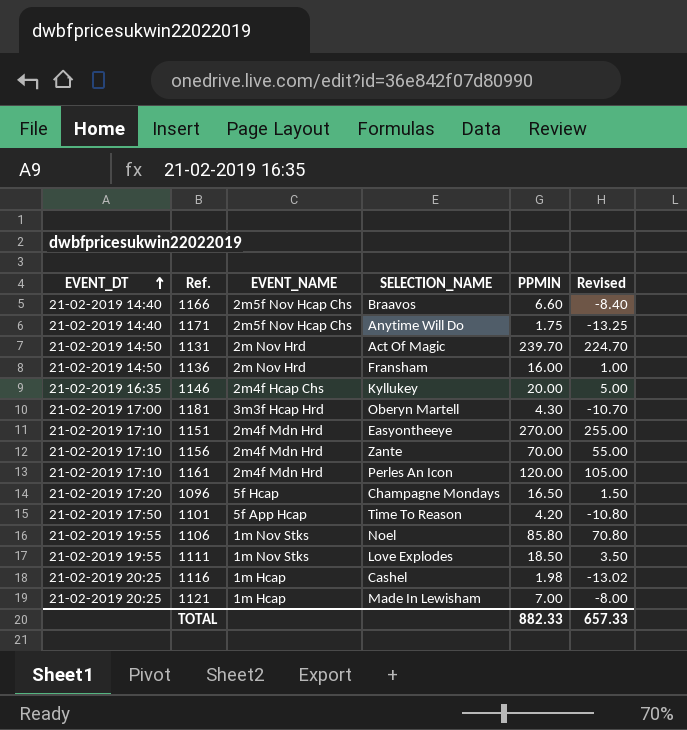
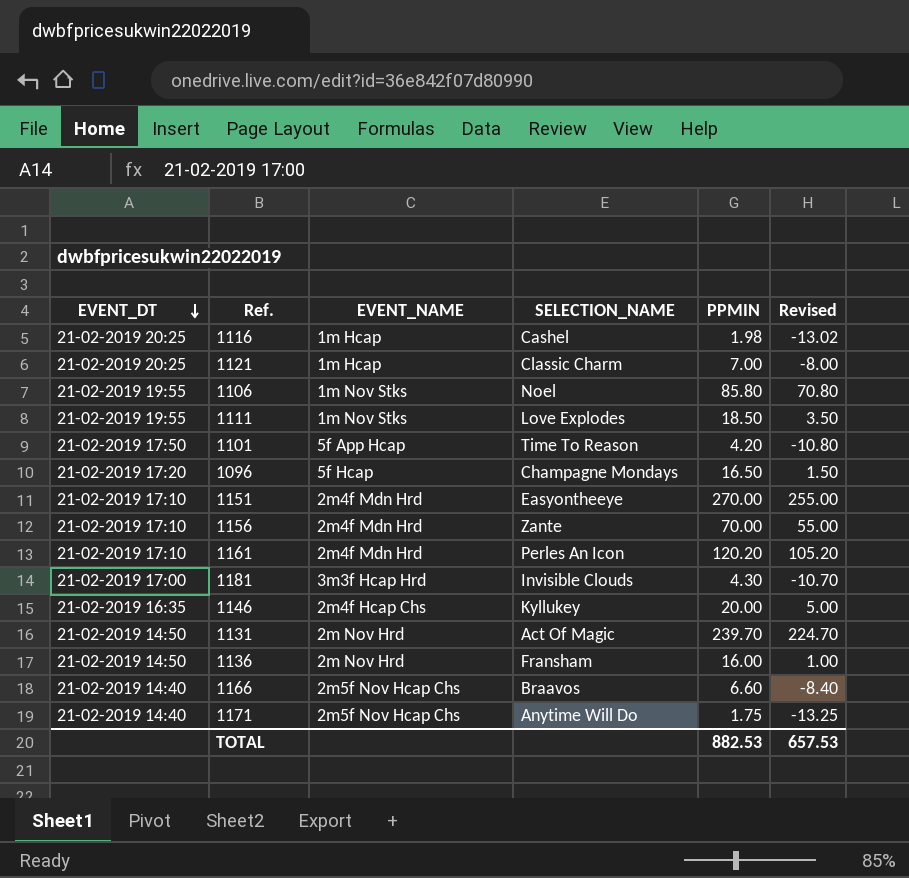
row order: EVENT_DT ascending -> EVENT_DT descending
1121 | SELECTION_NAME: Made In Lewisham -> Classic Charm
1161 | PPMIN: 120.00 -> 120.20
1161 | Revised: 105.00 -> 105.20
1181 | SELECTION_NAME: Oberyn Martell -> Invisible Clouds
TOTAL | PPMIN: 882.33 -> 882.53
TOTAL | Revised: 657.33 -> 657.53

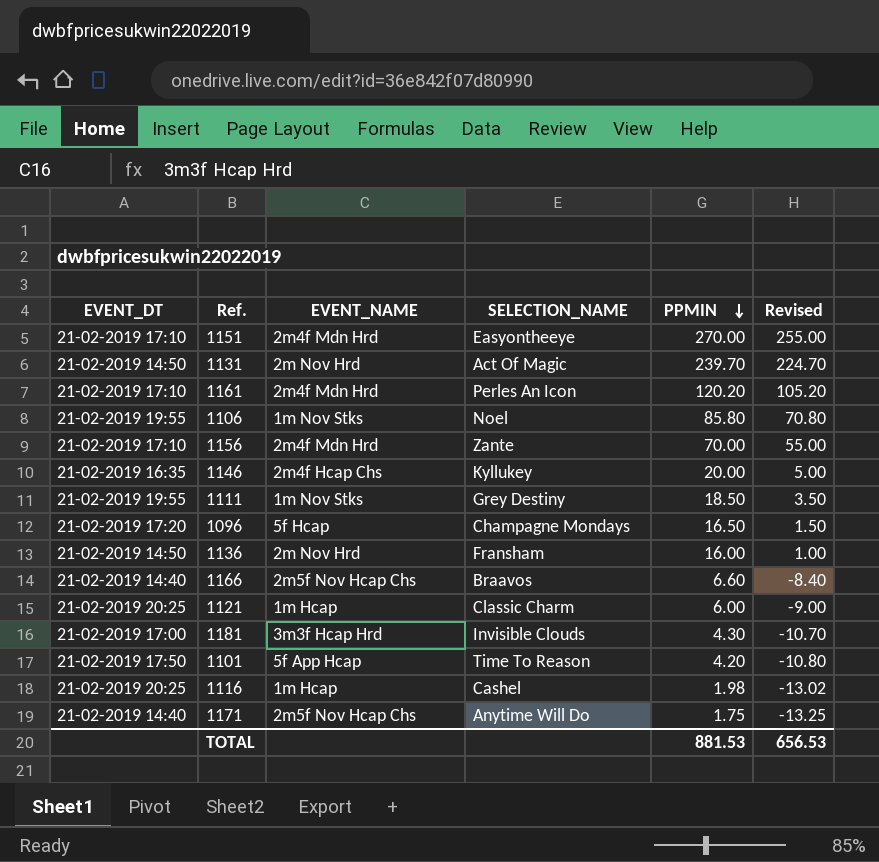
row order: EVENT_DT descending -> PPMIN descending
1111 | SELECTION_NAME: Love Explodes -> Grey Destiny
1121 | PPMIN: 7.00 -> 6.00
1121 | Revised: -8.00 -> -9.00
TOTAL | PPMIN: 882.53 -> 881.53
TOTAL | Revised: 657.53 -> 656.53

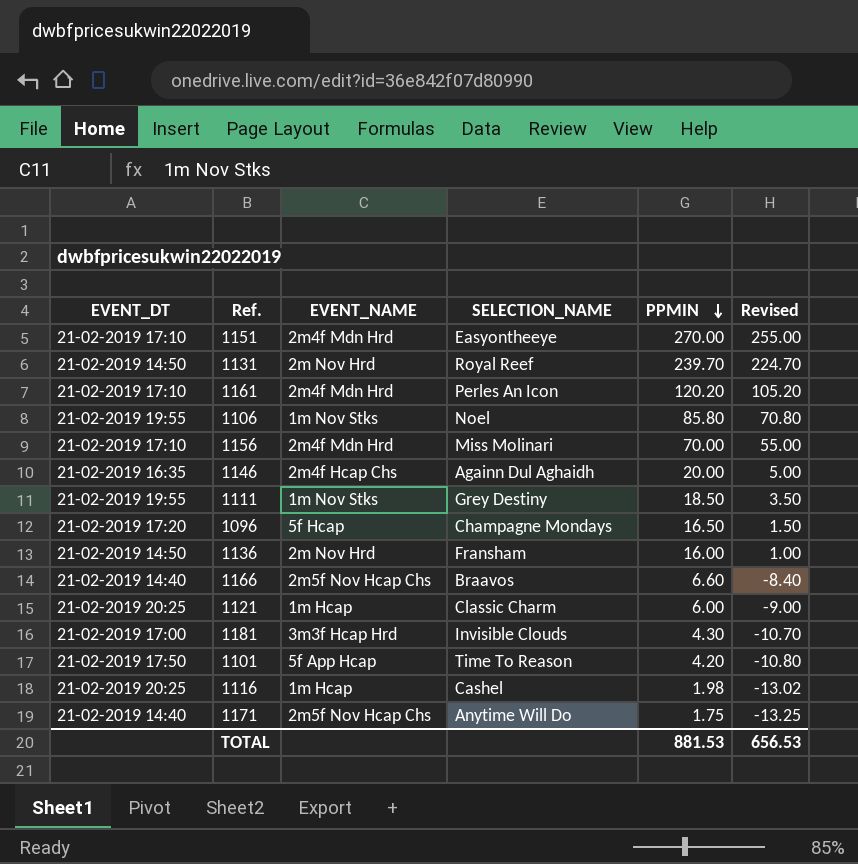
1131 | SELECTION_NAME: Act Of Magic -> Royal Reef
1156 | SELECTION_NAME: Zante -> Miss Molinari
1146 | SELECTION_NAME: Kyllukey -> Againn Dul Aghaidh

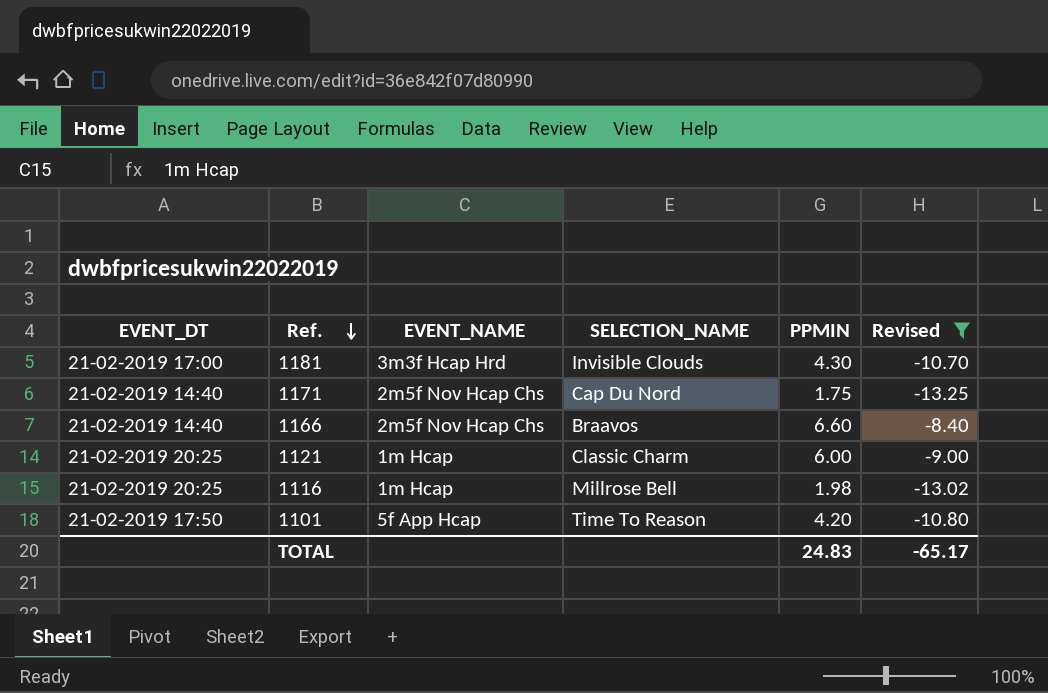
filter: none -> Revised <= -8.40
row order: PPMIN descending -> Ref. descending
1171 | SELECTION_NAME: Anytime Will Do -> Cap Du Nord
1116 | SELECTION_NAME: Cashel -> Millrose Bell
TOTAL | PPMIN: 881.53 -> 24.83
TOTAL | Revised: 656.53 -> -65.17

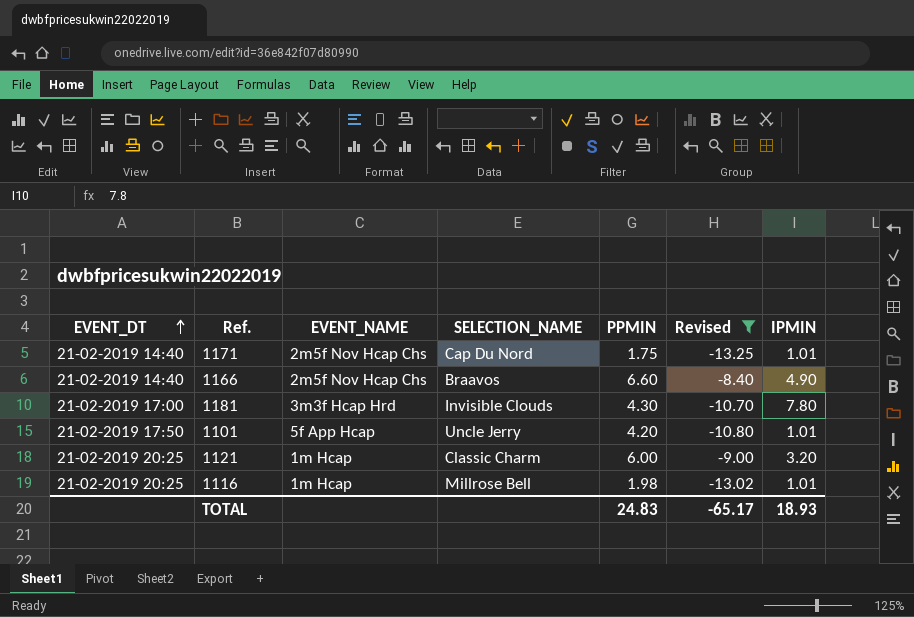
row order: Ref. descending -> EVENT_DT ascending
column IPMIN | position: none -> 7
1101 | SELECTION_NAME: Time To Reason -> Uncle Jerry

